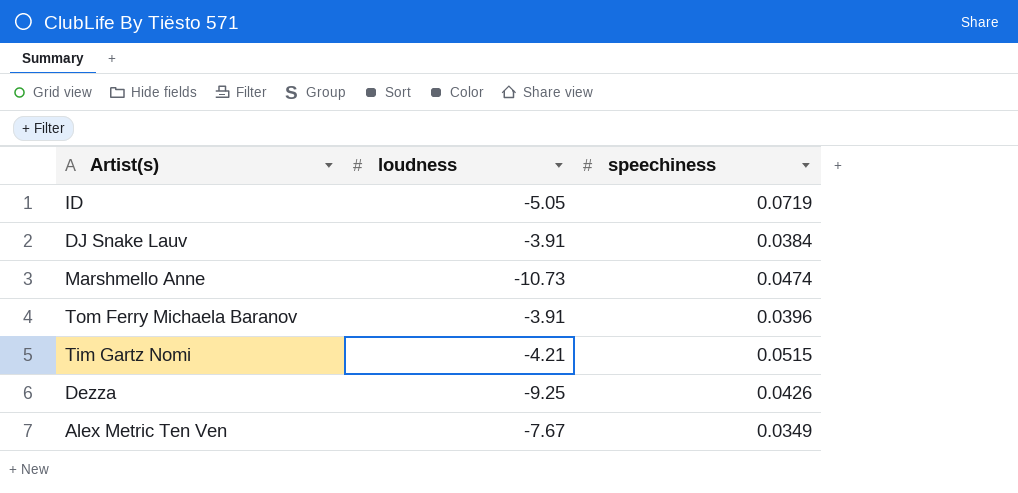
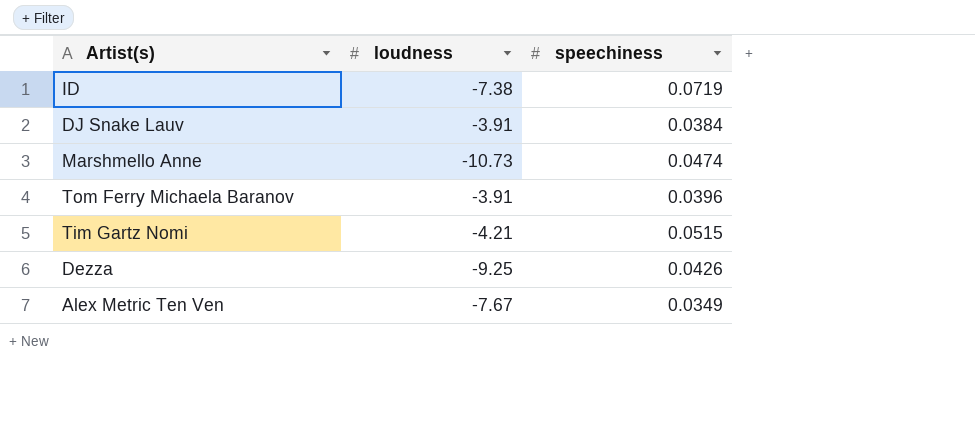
ID | loudness: -5.05 -> -7.38

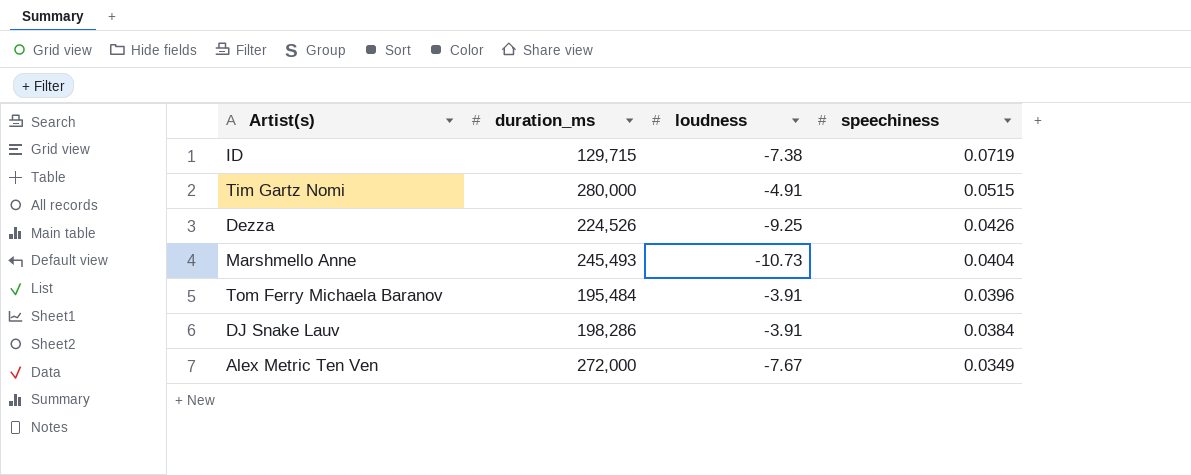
row order: none -> speechiness descending
column duration_ms | position: none -> 2
Tim Gartz Nomi | loudness: -4.21 -> -4.91
Marshmello Anne | speechiness: 0.0474 -> 0.0404

